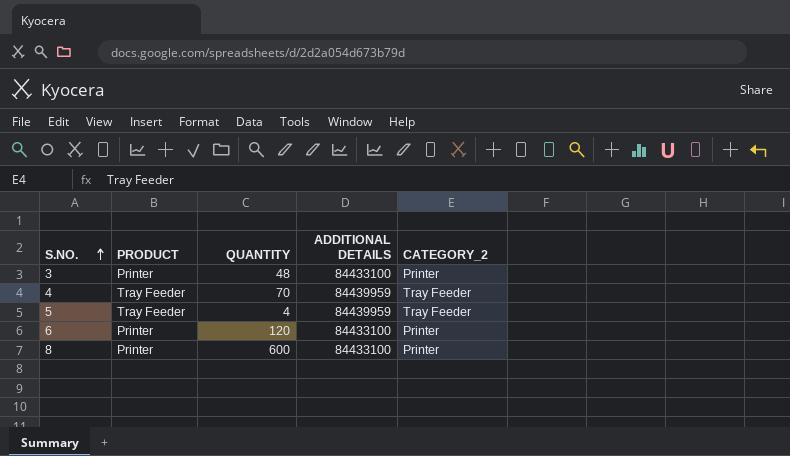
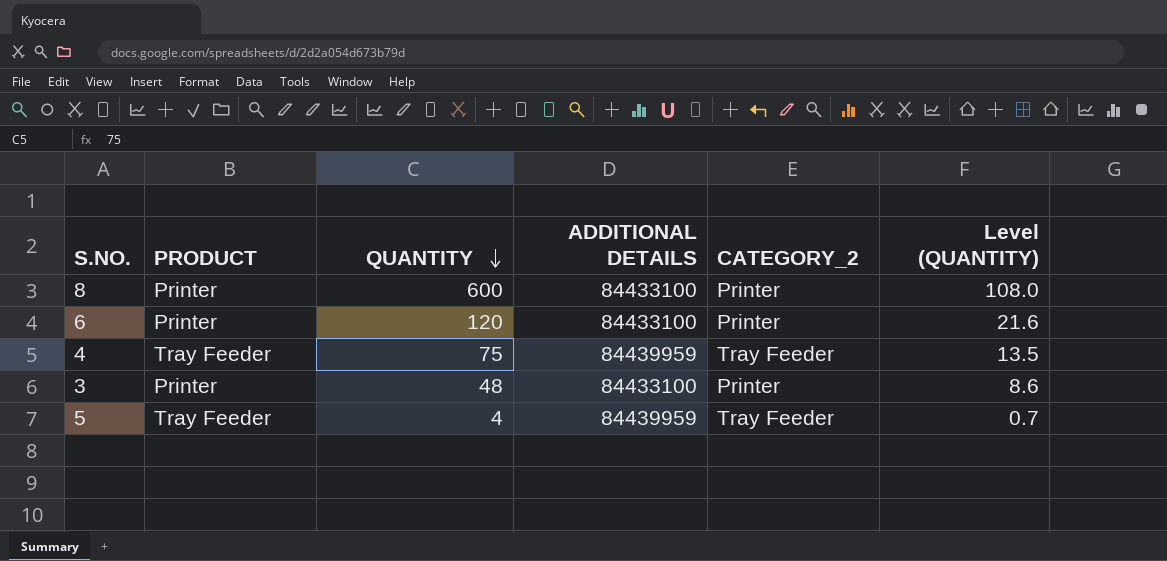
row order: S.NO. ascending -> QUANTITY descending
column Level (QUANTITY) | formula: none -> [QUANTITY] * 0.18
4 | QUANTITY: 70 -> 75

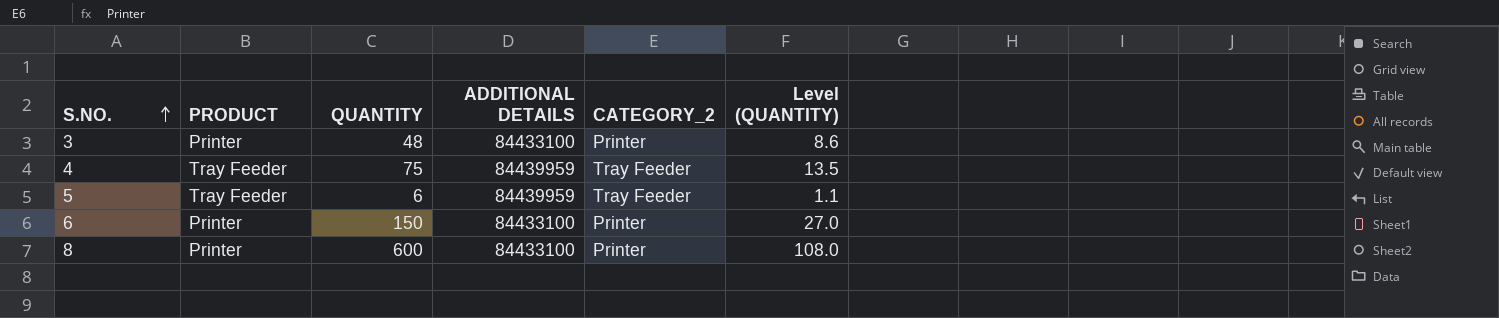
row order: QUANTITY descending -> S.NO. ascending
5 | QUANTITY: 4 -> 6
5 | Level (QUANTITY): 0.7 -> 1.1
6 | QUANTITY: 120 -> 150
6 | Level (QUANTITY): 21.6 -> 27.0

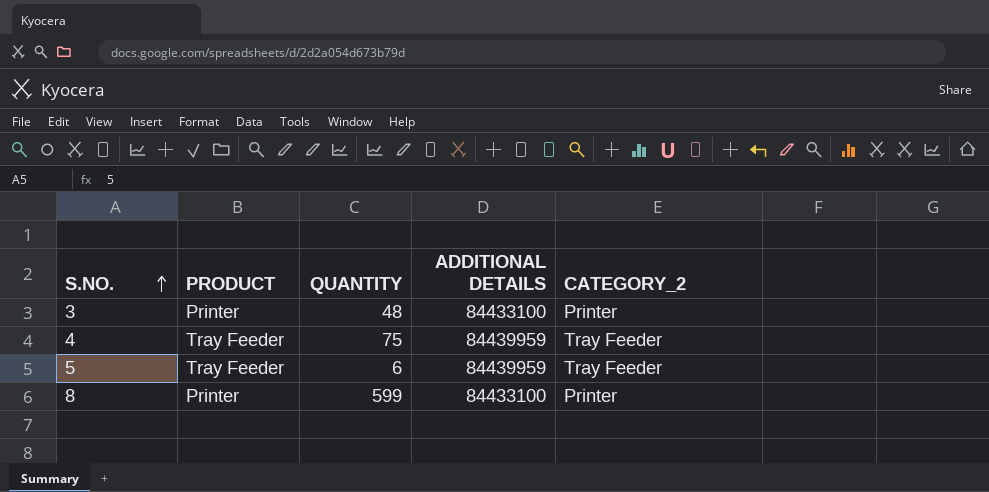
column Level (QUANTITY) | formula: [QUANTITY] * 0.18 -> none
row 6: Printer | 150 | 84433100 | Printer | 27.0 -> none
8 | QUANTITY: 600 -> 599

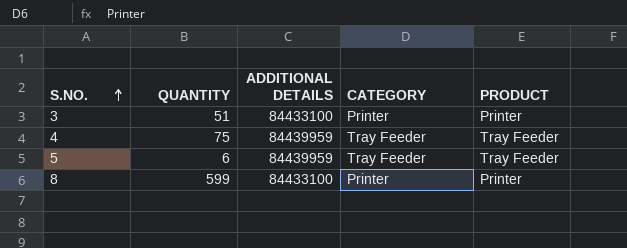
column name: CATEGORY_2 -> CATEGORY
column PRODUCT | position: 2 -> 5
3 | QUANTITY: 48 -> 51

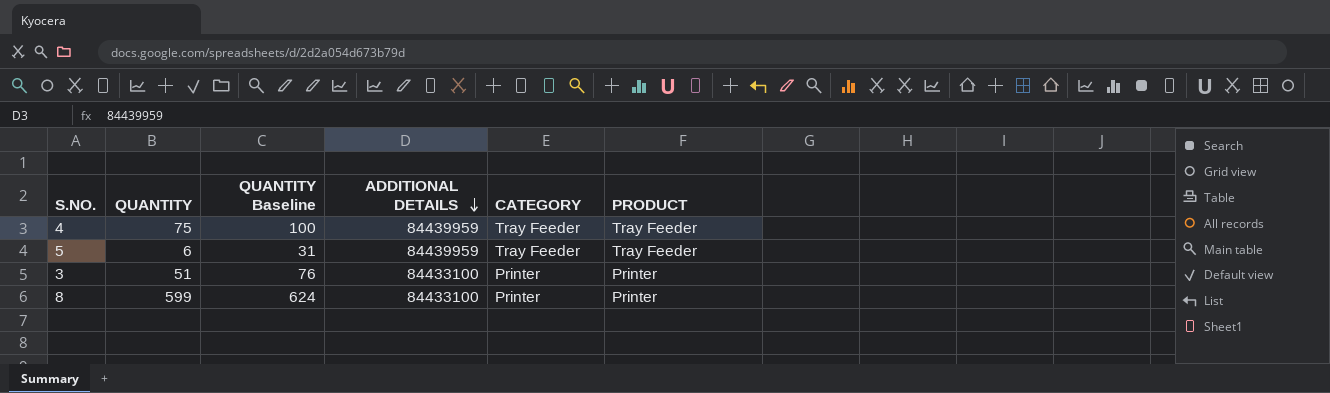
row order: S.NO. ascending -> ADDITIONAL DETAILS descending
column QUANTITY Baseline | formula: none -> [QUANTITY] + 25

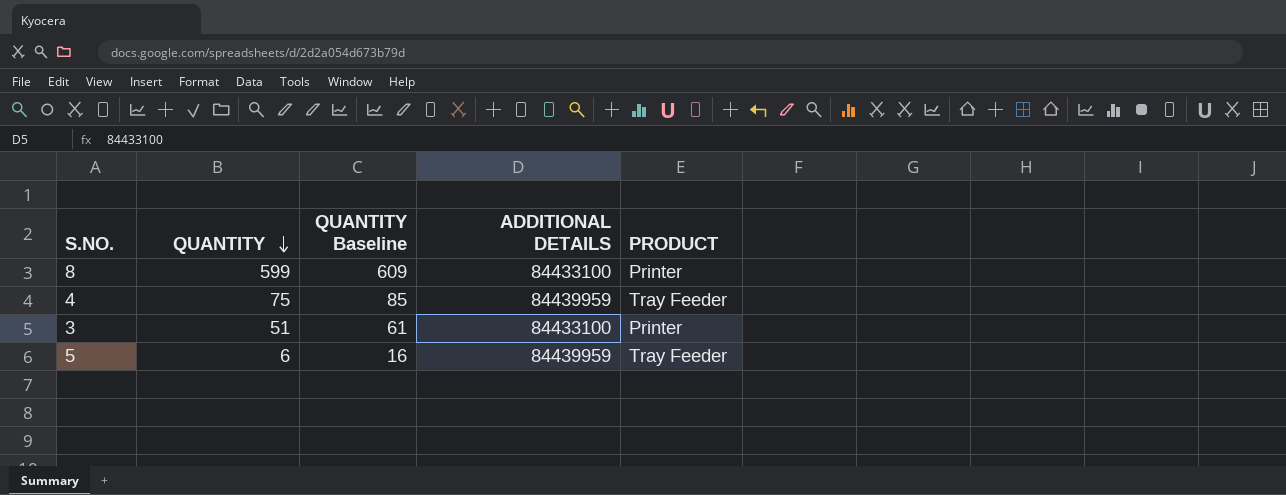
row order: ADDITIONAL DETAILS descending -> QUANTITY descending
column CATEGORY | position: 5 -> none
column QUANTITY Baseline | formula: [QUANTITY] + 25 -> [QUANTITY] + 10

